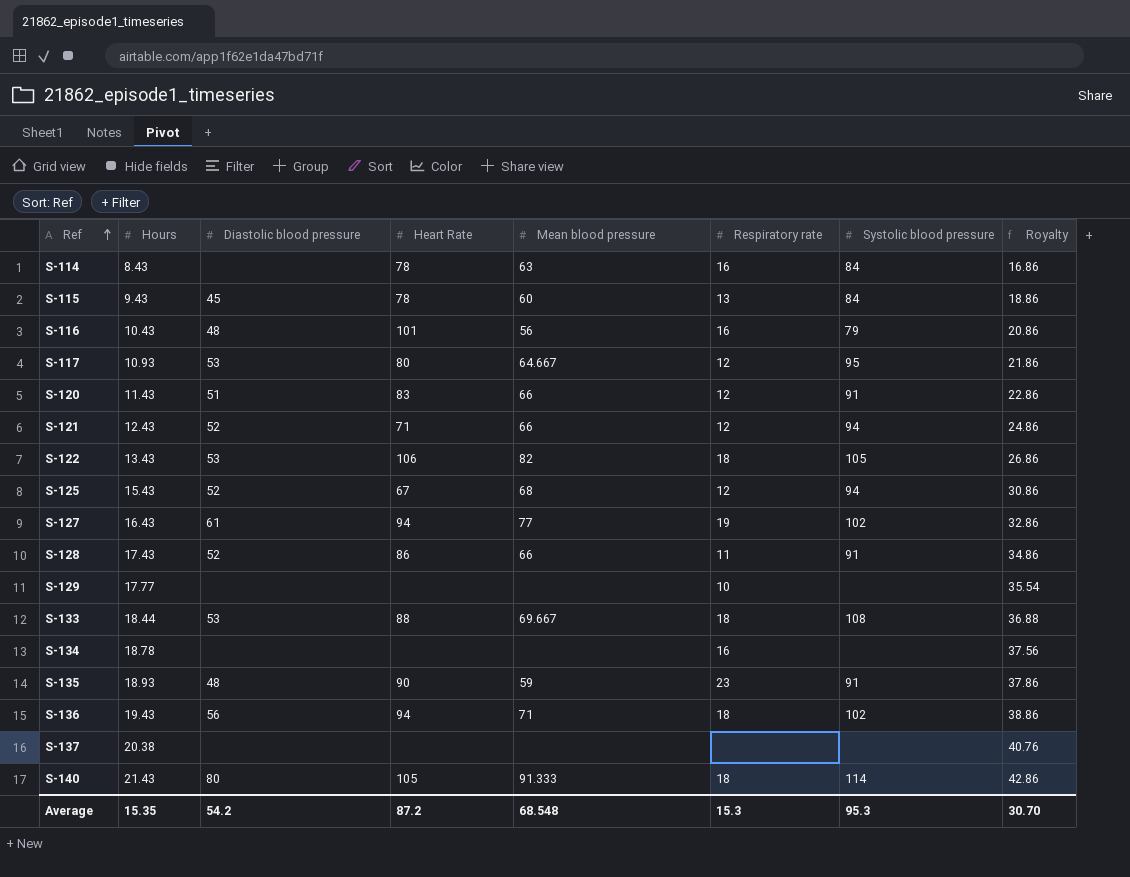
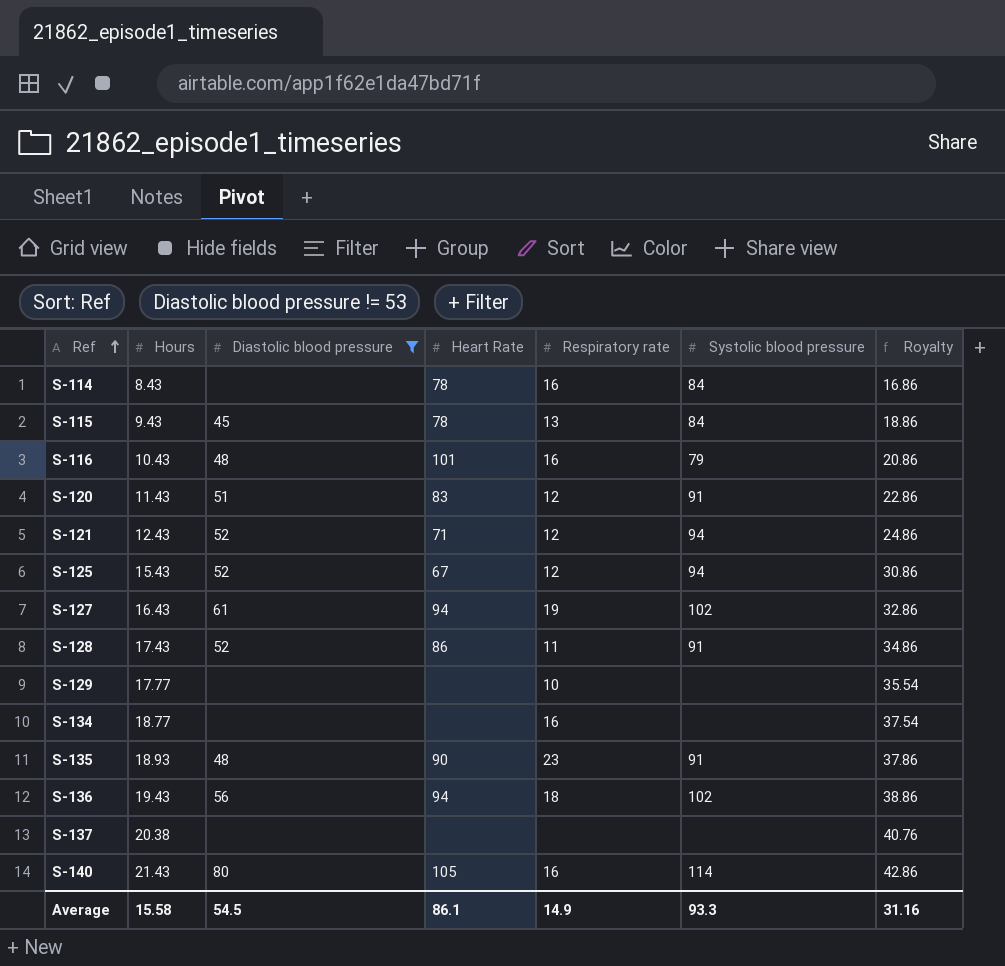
filter: none -> Diastolic blood pressure != 53
column Mean blood pressure | position: 5 -> none
S-134 | Hours: 18.78 -> 18.77
S-134 | Royalty: 37.56 -> 37.54
S-140 | Respiratory rate: 18 -> 16
Average | Hours: 15.35 -> 15.58
Average | Diastolic blood pressure: 54.2 -> 54.5
Average | Heart Rate: 87.2 -> 86.1
Average | Respiratory rate: 15.3 -> 14.9
Average | Systolic blood pressure: 95.3 -> 93.3
Average | Royalty: 30.70 -> 31.16

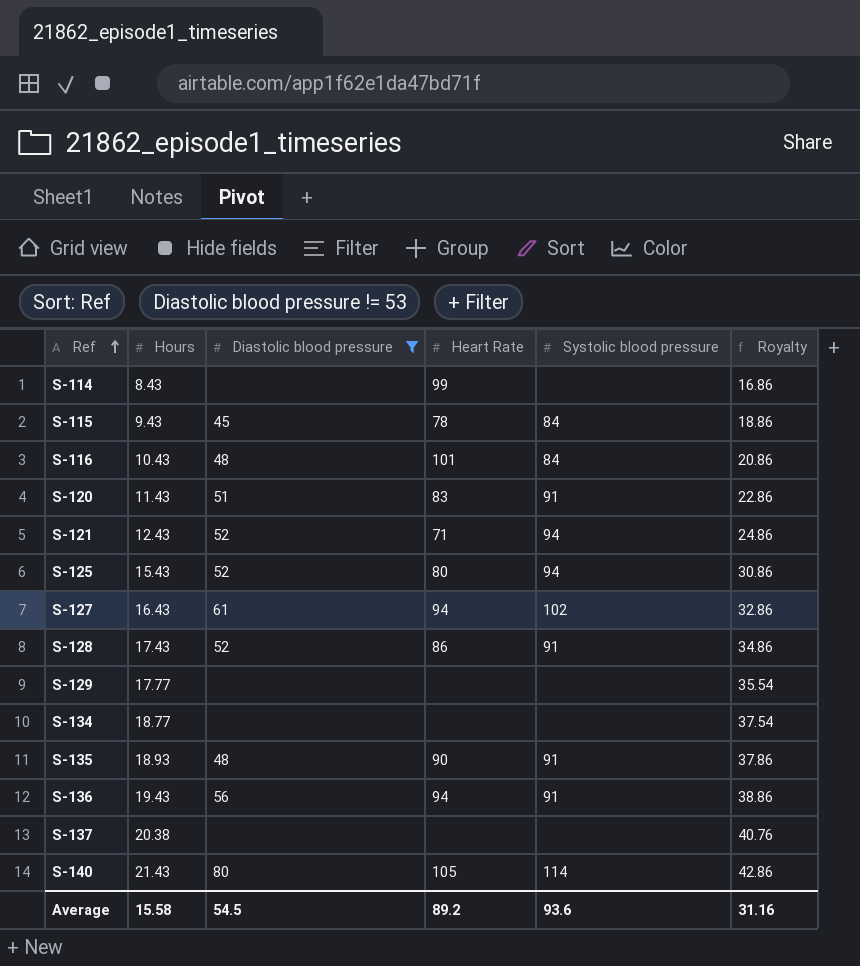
column Respiratory rate | position: 5 -> none
S-114 | Heart Rate: 78 -> 99
S-114 | Systolic blood pressure: 84 -> none
S-116 | Systolic blood pressure: 79 -> 84
S-125 | Heart Rate: 67 -> 80
S-136 | Systolic blood pressure: 102 -> 91
Average | Heart Rate: 86.1 -> 89.2
Average | Systolic blood pressure: 93.3 -> 93.6

